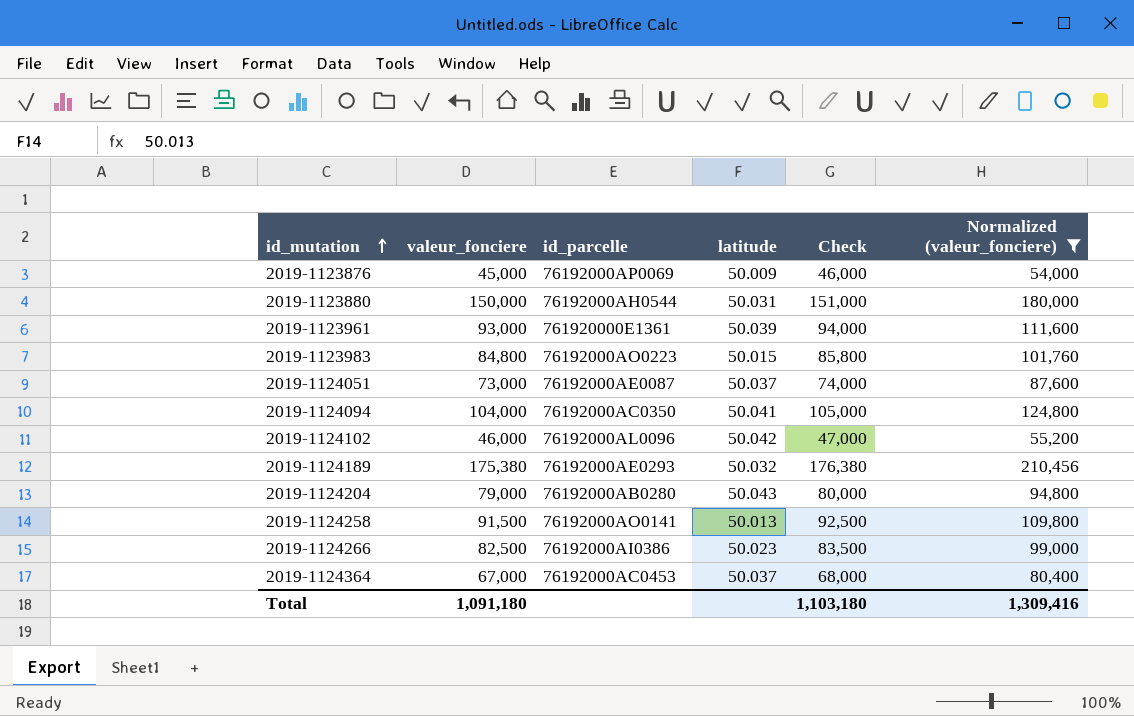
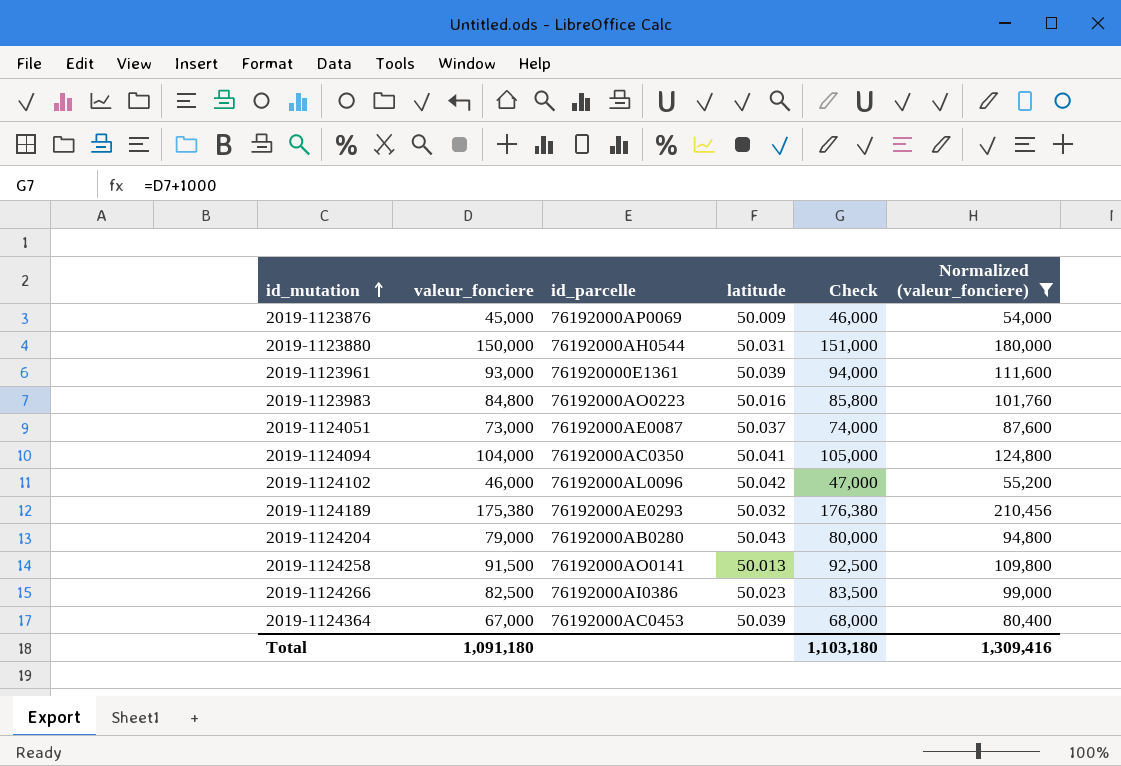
2019-1123983 | latitude: 50.015 -> 50.016
2019-1124364 | latitude: 50.037 -> 50.039

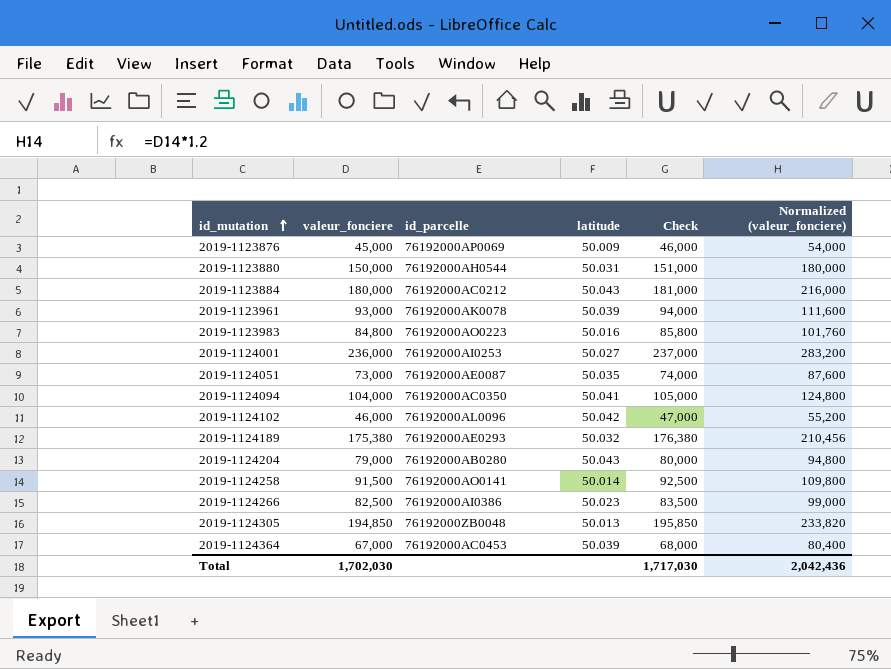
filter: Normalized (valeur_fonciere) <= 210,456 -> none
2019-1123961 | id_parcelle: 761920000E1361 -> 76192000AK0078
2019-1124051 | latitude: 50.037 -> 50.035
2019-1124258 | latitude: 50.013 -> 50.014
Total | valeur_fonciere: 1,091,180 -> 1,702,030
Total | Check: 1,103,180 -> 1,717,030
Total | Normalized (valeur_fonciere): 1,309,416 -> 2,042,436

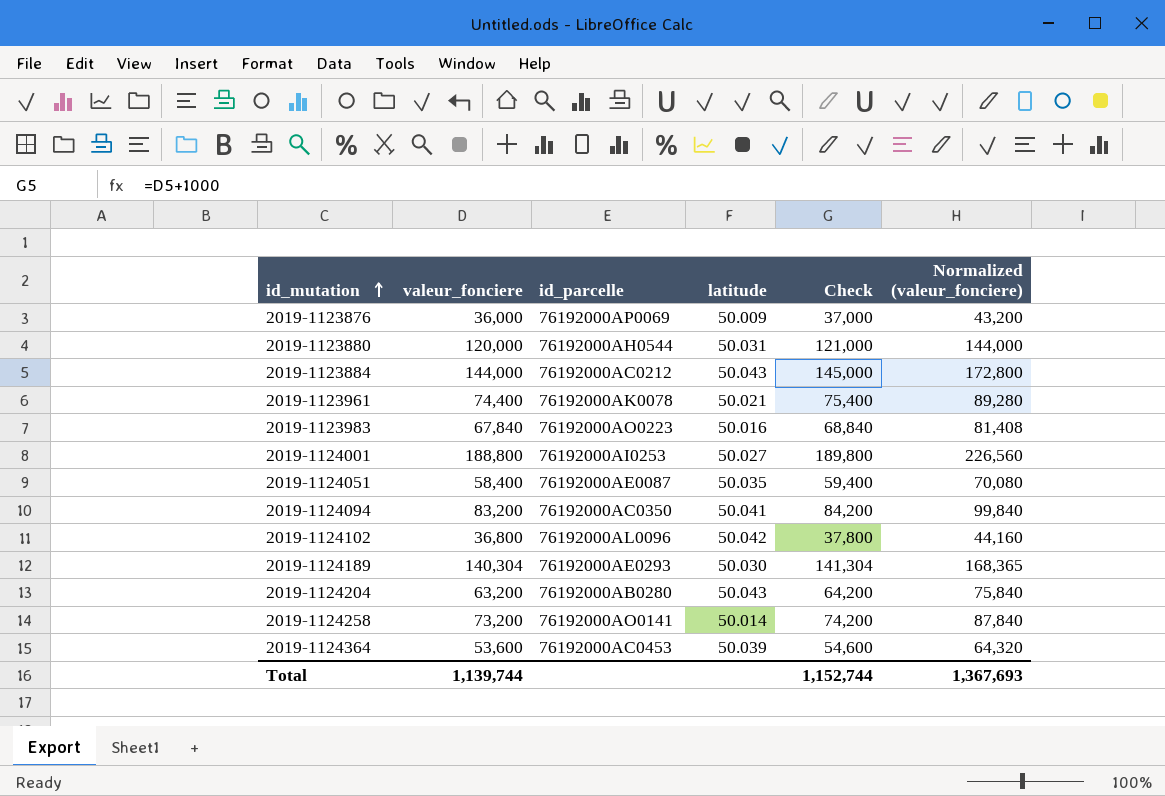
row 2019-1124266: 82,500 | 76192000AI0386 | 50.023 | 83,500 | 99,000 -> none
row 2019-1124305: 194,850 | 76192000ZB0048 | 50.013 | 195,850 | 233,820 -> none
2019-1123876 | valeur_fonciere: 45,000 -> 36,000
2019-1123876 | Check: 46,000 -> 37,000
2019-1123876 | Normalized (valeur_fonciere): 54,000 -> 43,200
2019-1123880 | valeur_fonciere: 150,000 -> 120,000
2019-1123880 | Check: 151,000 -> 121,000
2019-1123880 | Normalized (valeur_fonciere): 180,000 -> 144,000
2019-1123884 | valeur_fonciere: 180,000 -> 144,000
2019-1123884 | Check: 181,000 -> 145,000
2019-1123884 | Normalized (valeur_fonciere): 216,000 -> 172,800
2019-1123961 | valeur_fonciere: 93,000 -> 74,400
2019-1123961 | latitude: 50.039 -> 50.021
2019-1123961 | Check: 94,000 -> 75,400
2019-1123961 | Normalized (valeur_fonciere): 111,600 -> 89,280
2019-1123983 | valeur_fonciere: 84,800 -> 67,840
2019-1123983 | Check: 85,800 -> 68,840
2019-1123983 | Normalized (valeur_fonciere): 101,760 -> 81,408
2019-1124001 | valeur_fonciere: 236,000 -> 188,800
2019-1124001 | Check: 237,000 -> 189,800
2019-1124001 | Normalized (valeur_fonciere): 283,200 -> 226,560
2019-1124051 | valeur_fonciere: 73,000 -> 58,400
2019-1124051 | Check: 74,000 -> 59,400
2019-1124051 | Normalized (valeur_fonciere): 87,600 -> 70,080
2019-1124094 | valeur_fonciere: 104,000 -> 83,200
2019-1124094 | Check: 105,000 -> 84,200
2019-1124094 | Normalized (valeur_fonciere): 124,800 -> 99,840
2019-1124102 | valeur_fonciere: 46,000 -> 36,800
2019-1124102 | Check: 47,000 -> 37,800
2019-1124102 | Normalized (valeur_fonciere): 55,200 -> 44,160
2019-1124189 | valeur_fonciere: 175,380 -> 140,304
2019-1124189 | latitude: 50.032 -> 50.030
2019-1124189 | Check: 176,380 -> 141,304
2019-1124189 | Normalized (valeur_fonciere): 210,456 -> 168,365
2019-1124204 | valeur_fonciere: 79,000 -> 63,200
2019-1124204 | Check: 80,000 -> 64,200
2019-1124204 | Normalized (valeur_fonciere): 94,800 -> 75,840
2019-1124258 | valeur_fonciere: 91,500 -> 73,200
2019-1124258 | Check: 92,500 -> 74,200
2019-1124258 | Normalized (valeur_fonciere): 109,800 -> 87,840
2019-1124364 | valeur_fonciere: 67,000 -> 53,600
2019-1124364 | Check: 68,000 -> 54,600
2019-1124364 | Normalized (valeur_fonciere): 80,400 -> 64,320
Total | valeur_fonciere: 1,702,030 -> 1,139,744
Total | Check: 1,717,030 -> 1,152,744
Total | Normalized (valeur_fonciere): 2,042,436 -> 1,367,693

